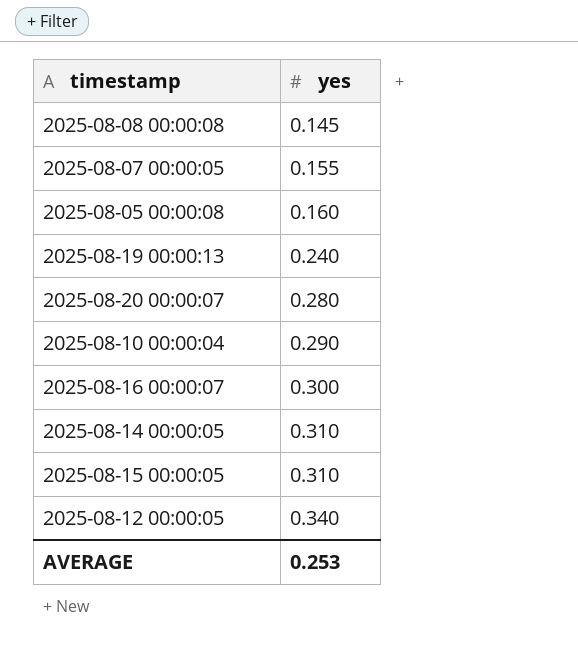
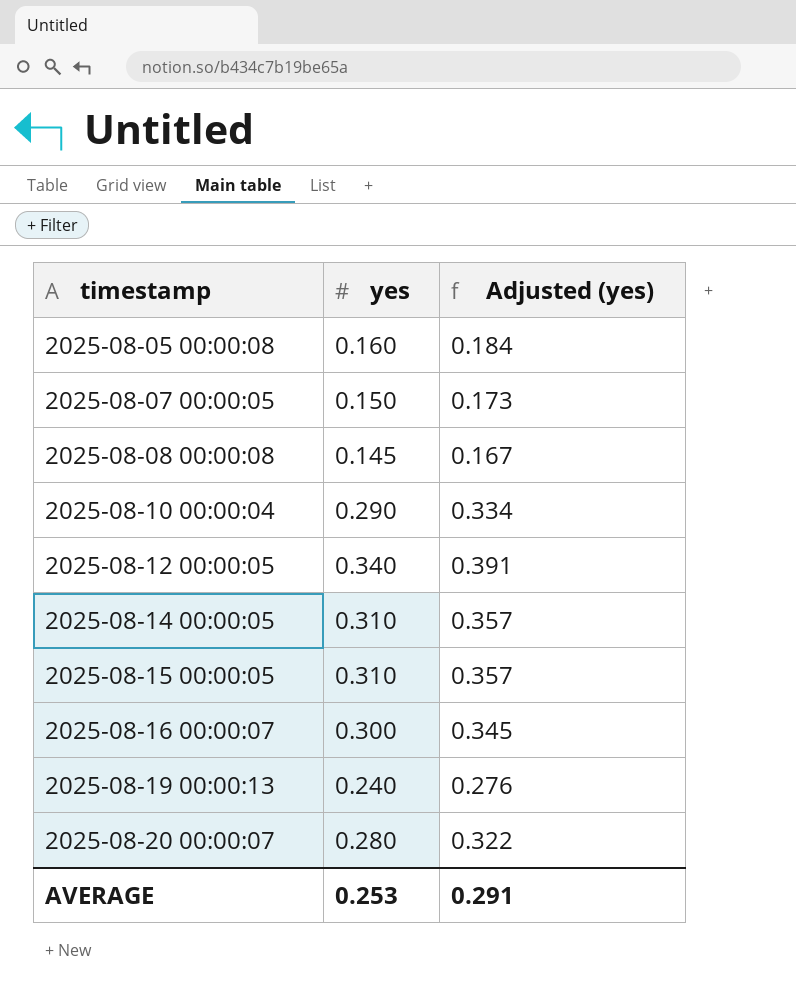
row order: yes ascending -> timestamp ascending
column Adjusted (yes) | formula: none -> [yes] * 1.15
2025-08-07 00:00:05 | yes: 0.155 -> 0.150

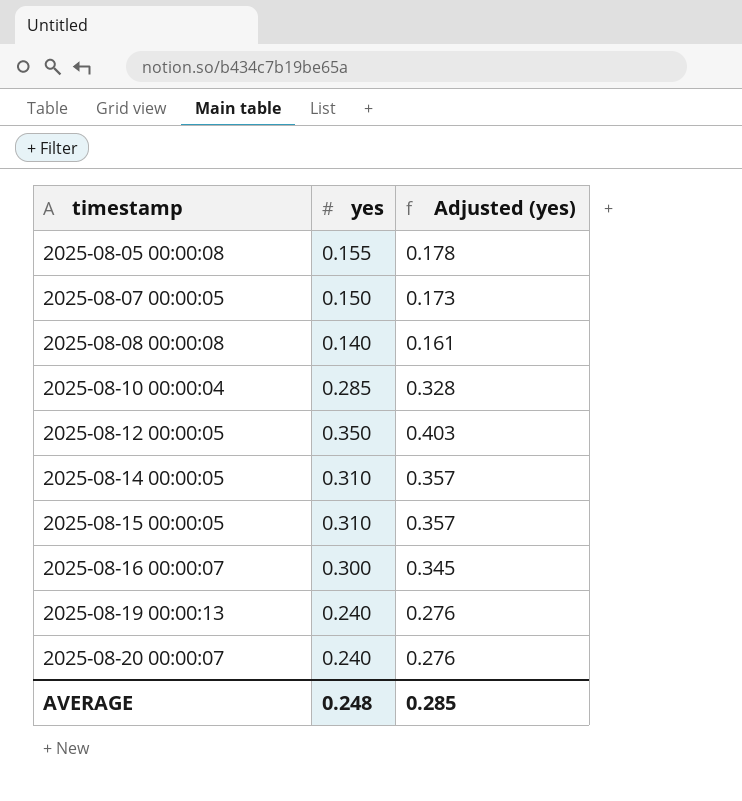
2025-08-05 00:00:08 | yes: 0.160 -> 0.155
2025-08-05 00:00:08 | Adjusted (yes): 0.184 -> 0.178
2025-08-08 00:00:08 | yes: 0.145 -> 0.140
2025-08-08 00:00:08 | Adjusted (yes): 0.167 -> 0.161
2025-08-10 00:00:04 | yes: 0.290 -> 0.285
2025-08-10 00:00:04 | Adjusted (yes): 0.334 -> 0.328
2025-08-12 00:00:05 | yes: 0.340 -> 0.350
2025-08-12 00:00:05 | Adjusted (yes): 0.391 -> 0.403
2025-08-20 00:00:07 | yes: 0.280 -> 0.240
2025-08-20 00:00:07 | Adjusted (yes): 0.322 -> 0.276
AVERAGE | yes: 0.253 -> 0.248
AVERAGE | Adjusted (yes): 0.291 -> 0.285

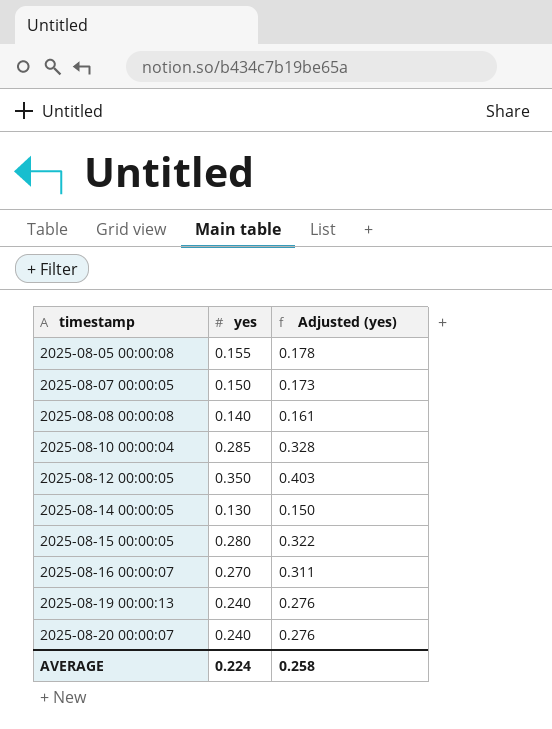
2025-08-14 00:00:05 | yes: 0.310 -> 0.130
2025-08-14 00:00:05 | Adjusted (yes): 0.357 -> 0.150
2025-08-15 00:00:05 | yes: 0.310 -> 0.280
2025-08-15 00:00:05 | Adjusted (yes): 0.357 -> 0.322
2025-08-16 00:00:07 | yes: 0.300 -> 0.270
2025-08-16 00:00:07 | Adjusted (yes): 0.345 -> 0.311
AVERAGE | yes: 0.248 -> 0.224
AVERAGE | Adjusted (yes): 0.285 -> 0.258

